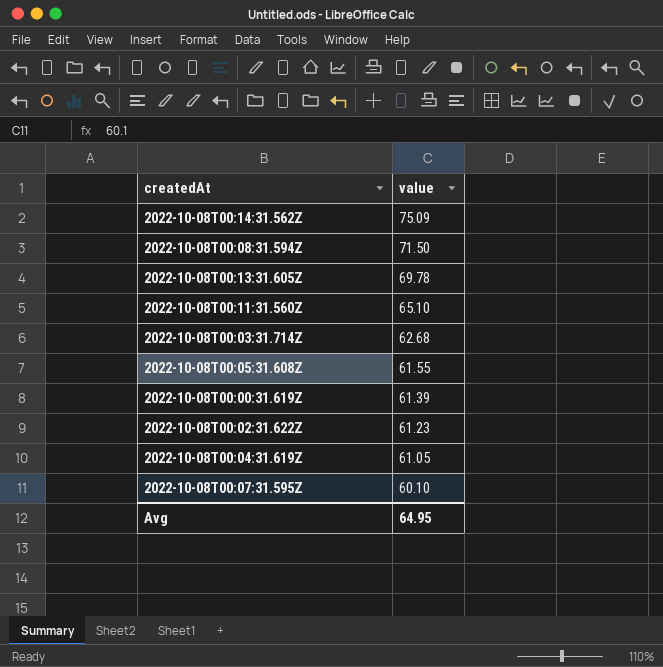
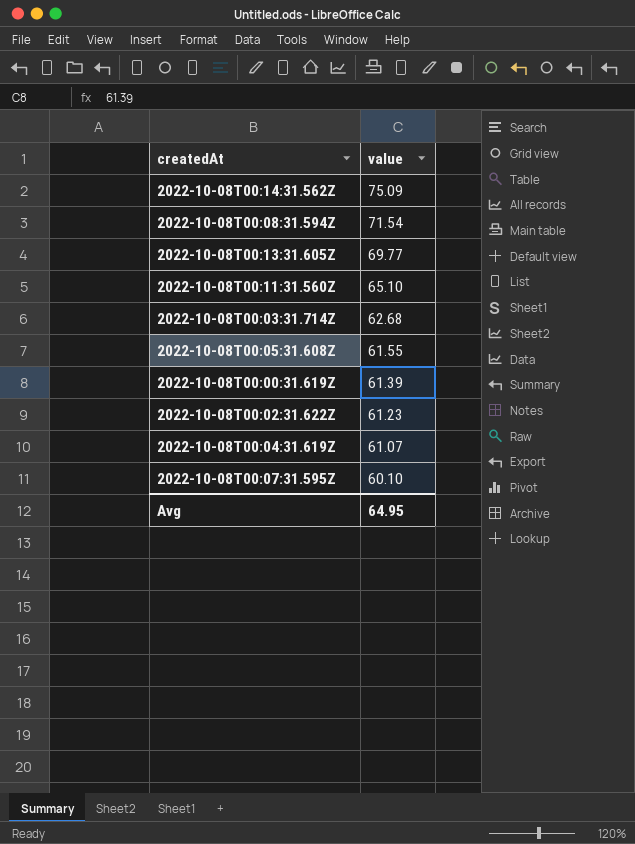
2022-10-08T00:08:31.594Z | value: 71.50 -> 71.54
2022-10-08T00:13:31.605Z | value: 69.78 -> 69.77
2022-10-08T00:04:31.619Z | value: 61.05 -> 61.07

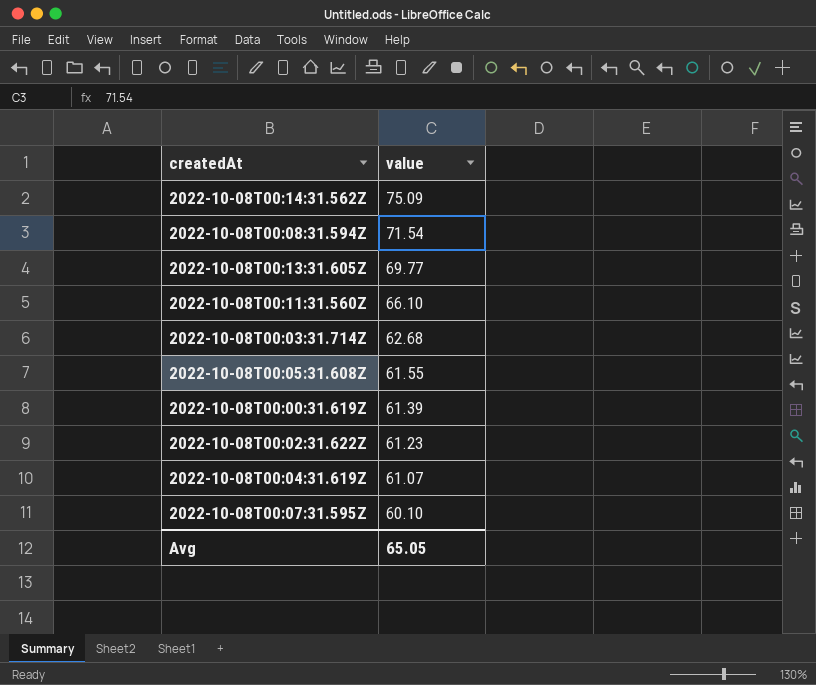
2022-10-08T00:11:31.560Z | value: 65.10 -> 66.10
Avg | value: 64.95 -> 65.05

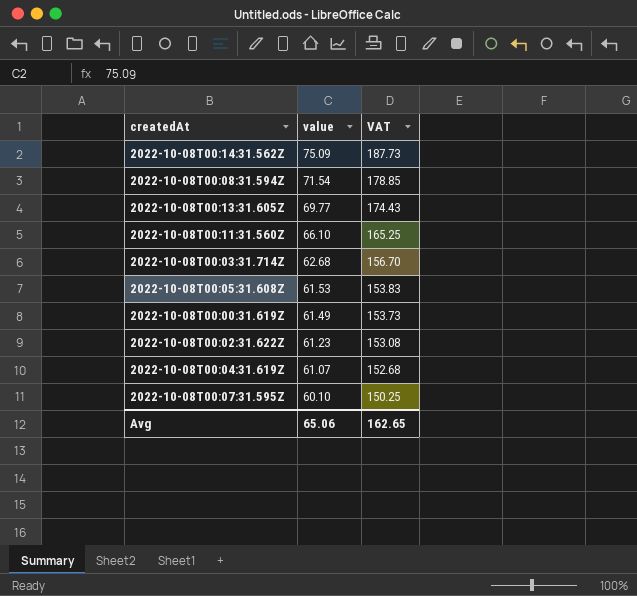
column VAT | formula: none -> [value] * 2.5
2022-10-08T00:05:31.608Z | value: 61.55 -> 61.53
2022-10-08T00:00:31.619Z | value: 61.39 -> 61.49
Avg | value: 65.05 -> 65.06

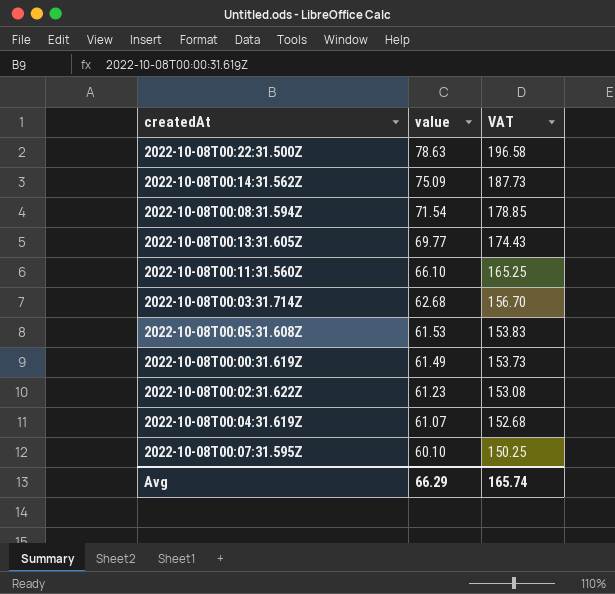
row 2022-10-08T00:22:31.500Z: none -> 78.63 | 196.58
Avg | value: 65.06 -> 66.29
Avg | VAT: 162.65 -> 165.74

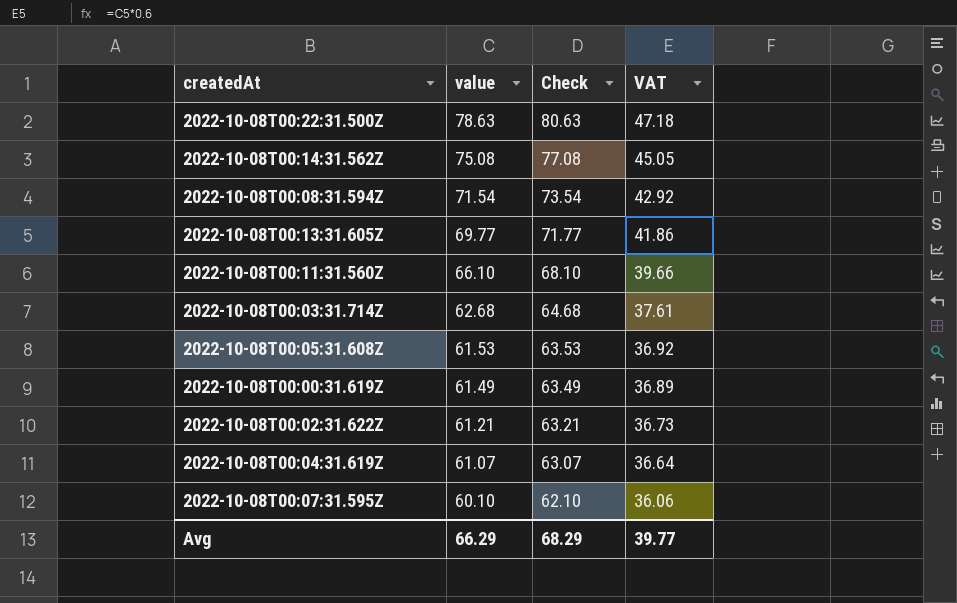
column Check | formula: none -> [value] + 2
column VAT | formula: [value] * 2.5 -> [value] * 0.6
2022-10-08T00:14:31.562Z | value: 75.09 -> 75.08
2022-10-08T00:02:31.622Z | value: 61.23 -> 61.21
Avg | VAT: 165.74 -> 39.77

